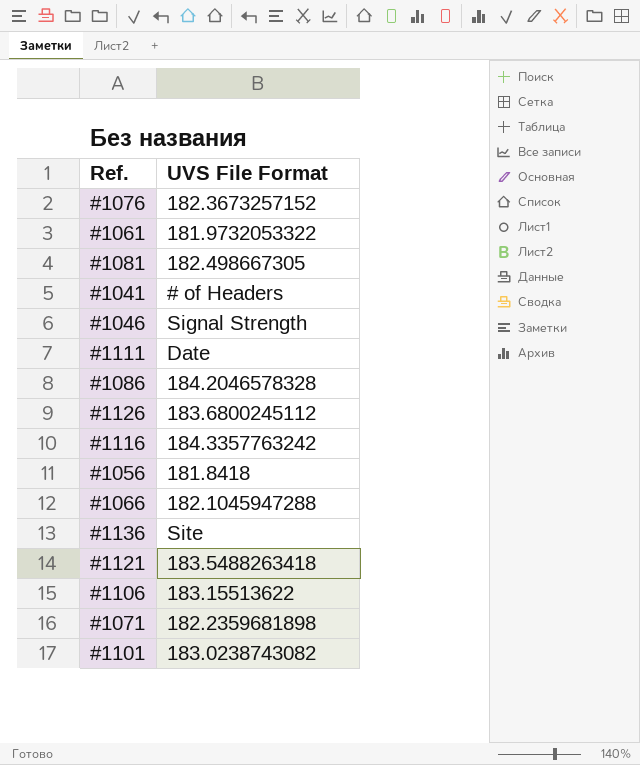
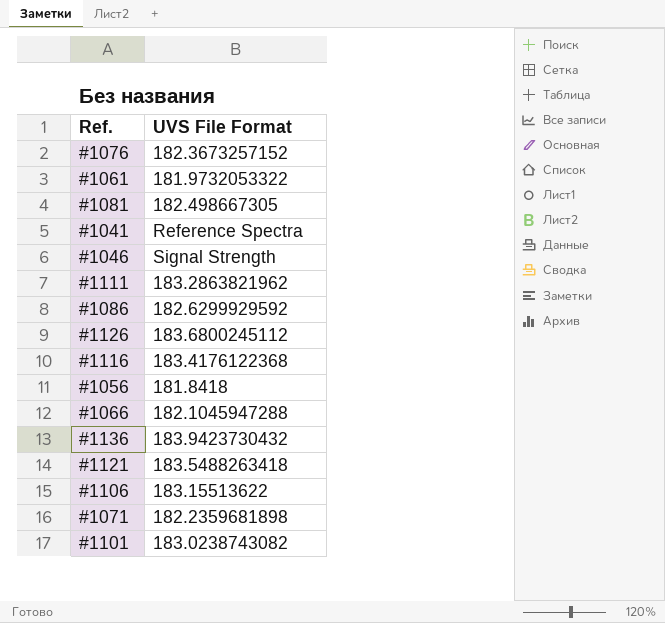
#1041 | UVS File Format: # of Headers -> Reference Spectra
#1111 | UVS File Format: Date -> 183.2863821962
#1086 | UVS File Format: 184.2046578328 -> 182.6299929592
#1116 | UVS File Format: 184.3357763242 -> 183.4176122368
#1136 | UVS File Format: Site -> 183.9423730432

